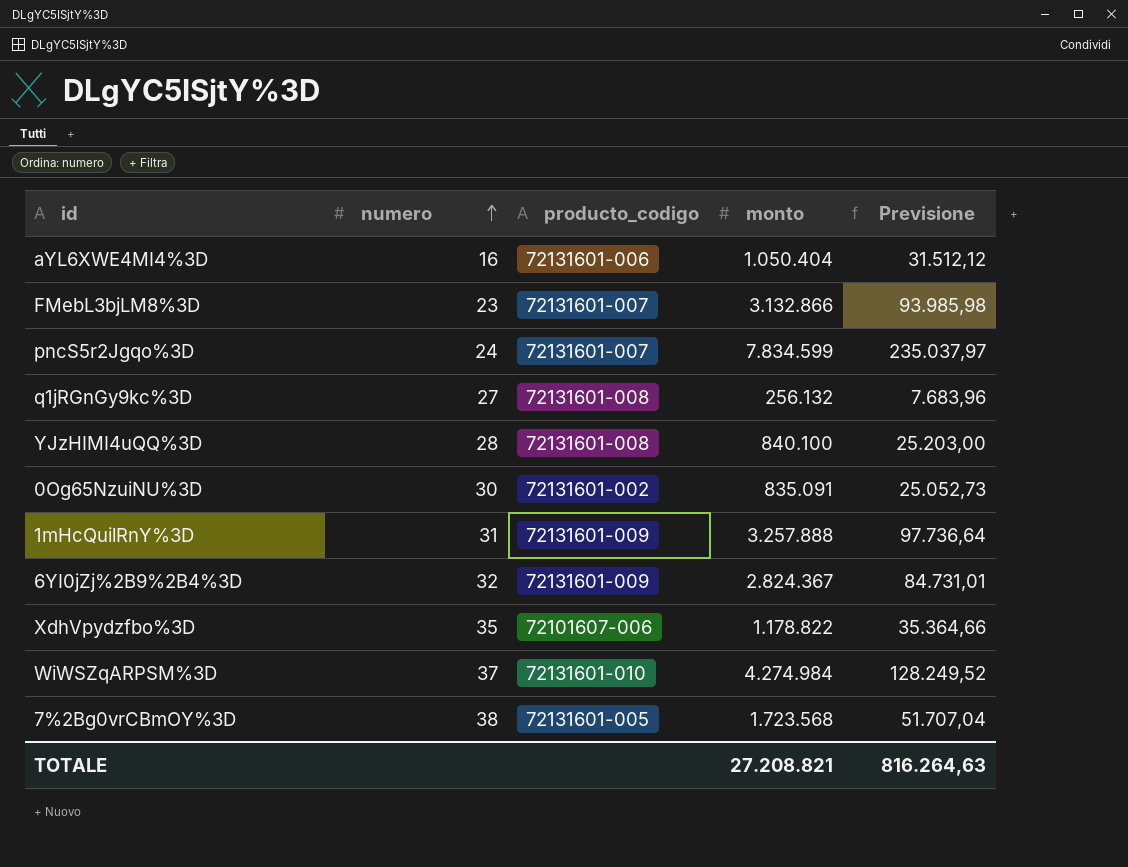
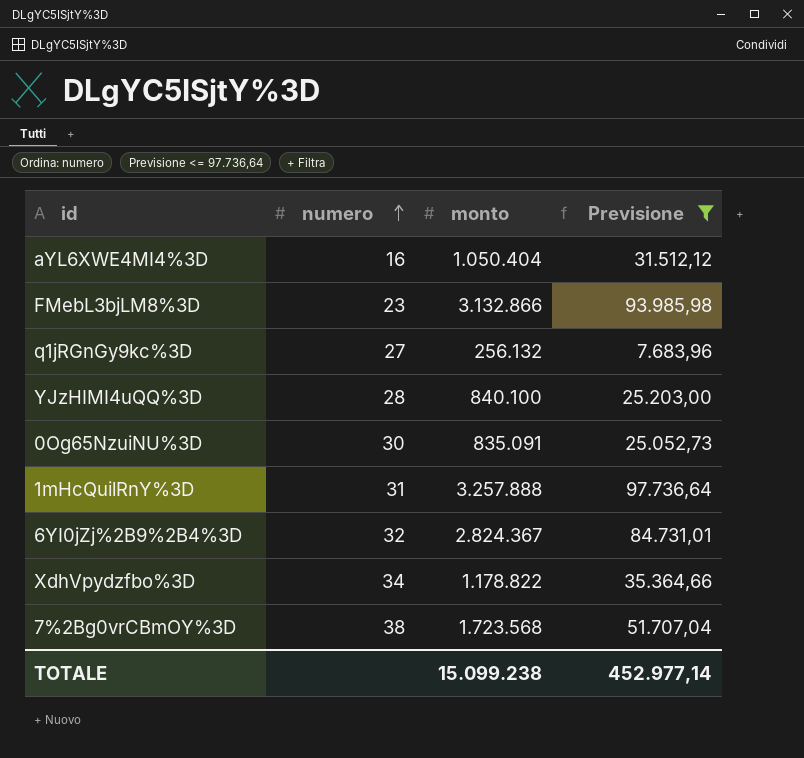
filter: none -> Previsione <= 97.736,64
column producto_codigo | position: 3 -> none
XdhVpydzfbo%3D | numero: 35 -> 34
TOTALE | monto: 27.208.821 -> 15.099.238
TOTALE | Previsione: 816.264,63 -> 452.977,14

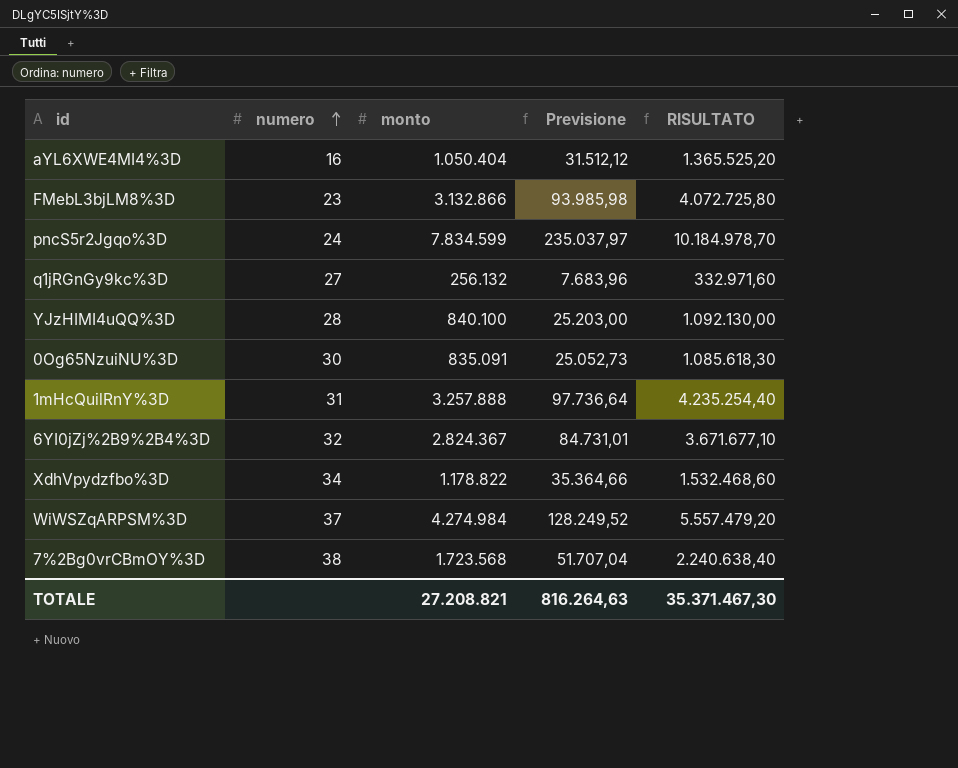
filter: Previsione <= 97.736,64 -> none
column RISULTATO | formula: none -> [monto] * 1,3
TOTALE | monto: 15.099.238 -> 27.208.821
TOTALE | Previsione: 452.977,14 -> 816.264,63

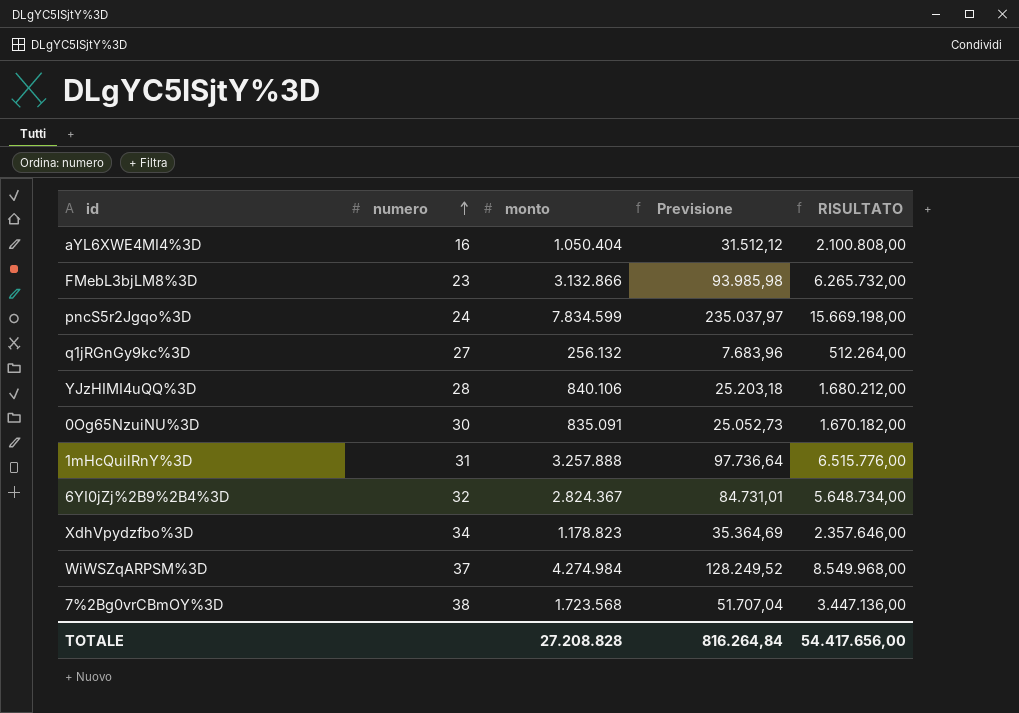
column RISULTATO | formula: [monto] * 1,3 -> [monto] * 2
YJzHIMI4uQQ%3D | monto: 840.100 -> 840.106
YJzHIMI4uQQ%3D | Previsione: 25.203,00 -> 25.203,18
XdhVpydzfbo%3D | monto: 1.178.822 -> 1.178.823
XdhVpydzfbo%3D | Previsione: 35.364,66 -> 35.364,69
TOTALE | monto: 27.208.821 -> 27.208.828
TOTALE | Previsione: 816.264,63 -> 816.264,84
TOTALE | RISULTATO: 35.371.467,30 -> 54.417.656,00

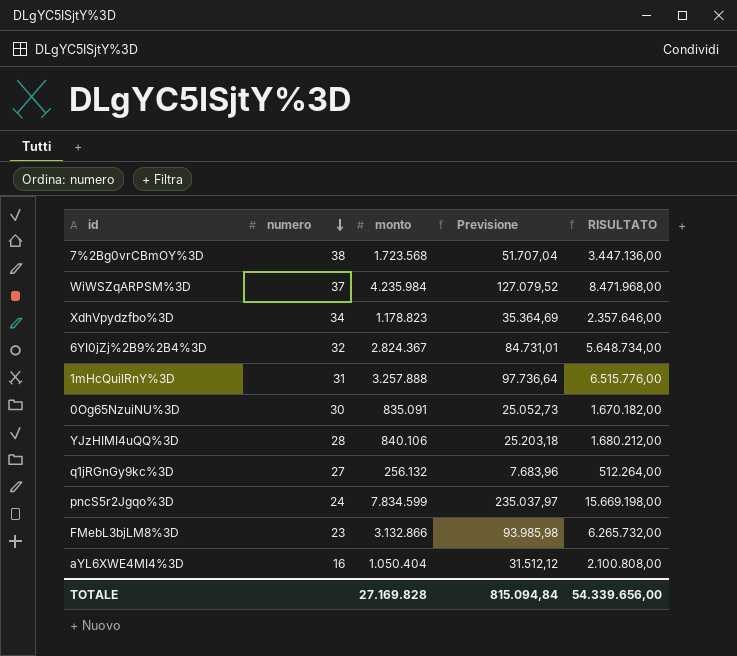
row order: numero ascending -> numero descending
WiWSZqARPSM%3D | monto: 4.274.984 -> 4.235.984
WiWSZqARPSM%3D | Previsione: 128.249,52 -> 127.079,52
WiWSZqARPSM%3D | RISULTATO: 8.549.968,00 -> 8.471.968,00
TOTALE | monto: 27.208.828 -> 27.169.828
TOTALE | Previsione: 816.264,84 -> 815.094,84
TOTALE | RISULTATO: 54.417.656,00 -> 54.339.656,00

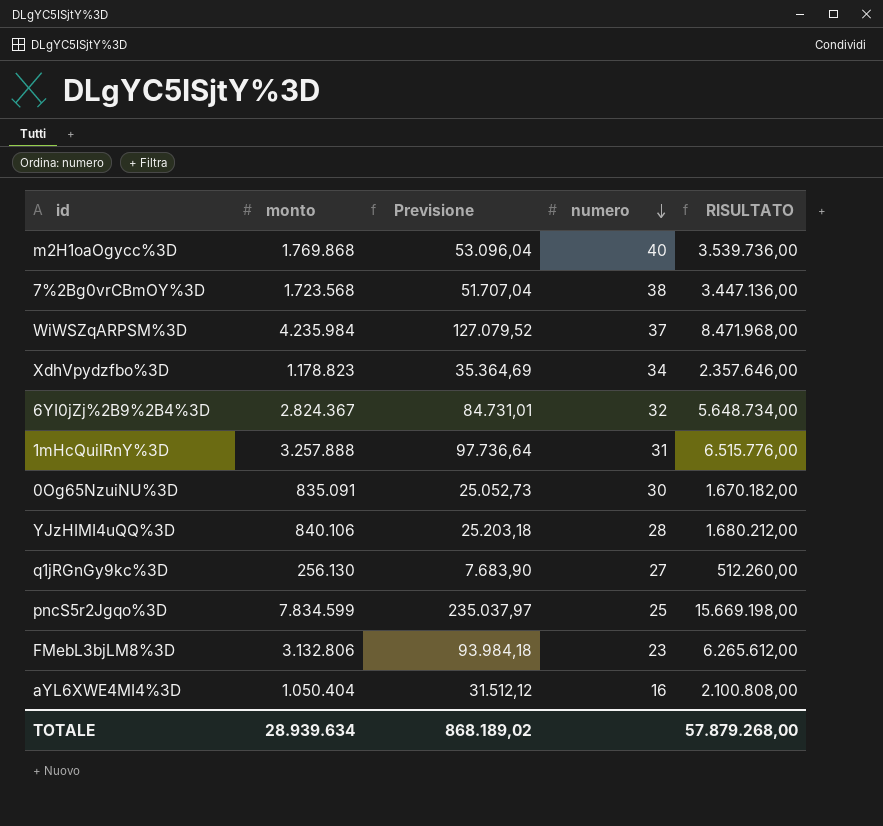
column numero | position: 2 -> 4
row m2H1oaOgycc%3D: none -> 1.769.868 | 53.096,04 | 40 | 3.539.736,00
q1jRGnGy9kc%3D | monto: 256.132 -> 256.130
q1jRGnGy9kc%3D | Previsione: 7.683,96 -> 7.683,90
q1jRGnGy9kc%3D | RISULTATO: 512.264,00 -> 512.260,00
pncS5r2Jgqo%3D | numero: 24 -> 25
FMebL3bjLM8%3D | monto: 3.132.866 -> 3.132.806
FMebL3bjLM8%3D | Previsione: 93.985,98 -> 93.984,18
FMebL3bjLM8%3D | RISULTATO: 6.265.732,00 -> 6.265.612,00
TOTALE | monto: 27.169.828 -> 28.939.634
TOTALE | Previsione: 815.094,84 -> 868.189,02
TOTALE | RISULTATO: 54.339.656,00 -> 57.879.268,00

